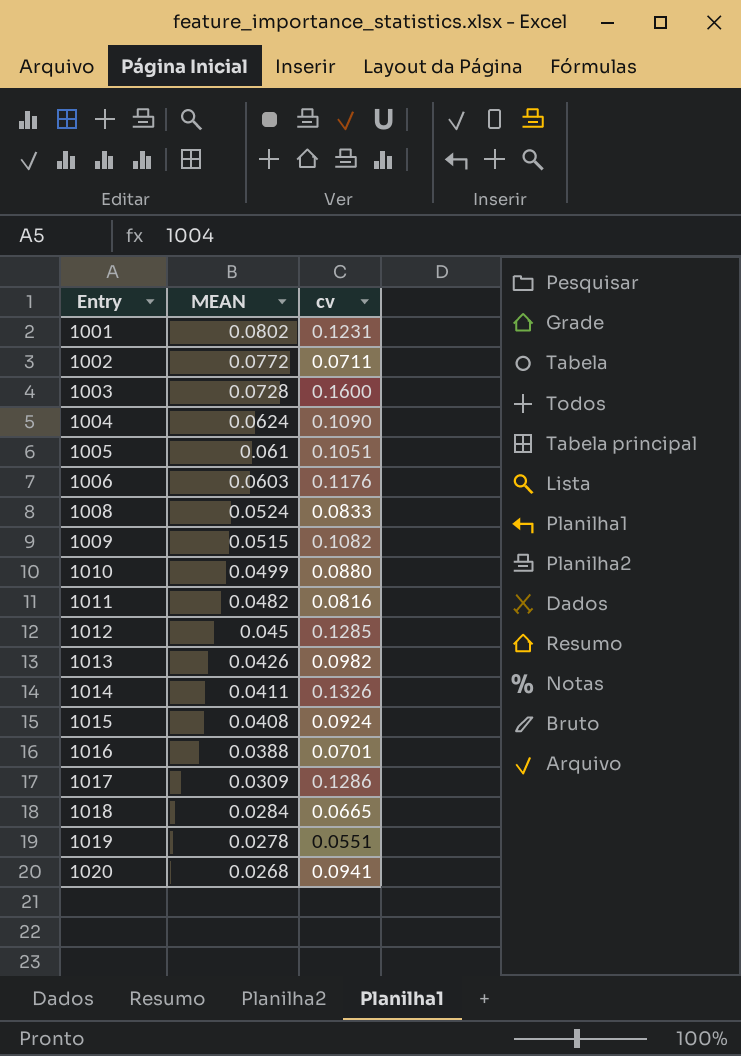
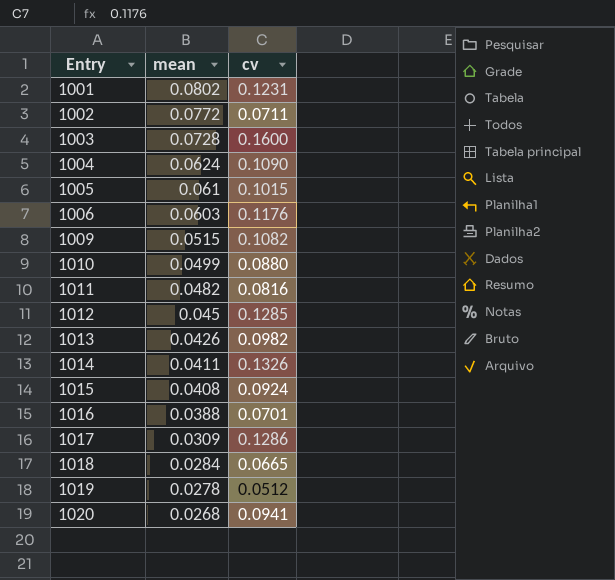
column name: MEAN -> mean
row 1008: 0.0524 | 0.0833 -> none
1005 | cv: 0.1051 -> 0.1015
1019 | cv: 0.0551 -> 0.0512

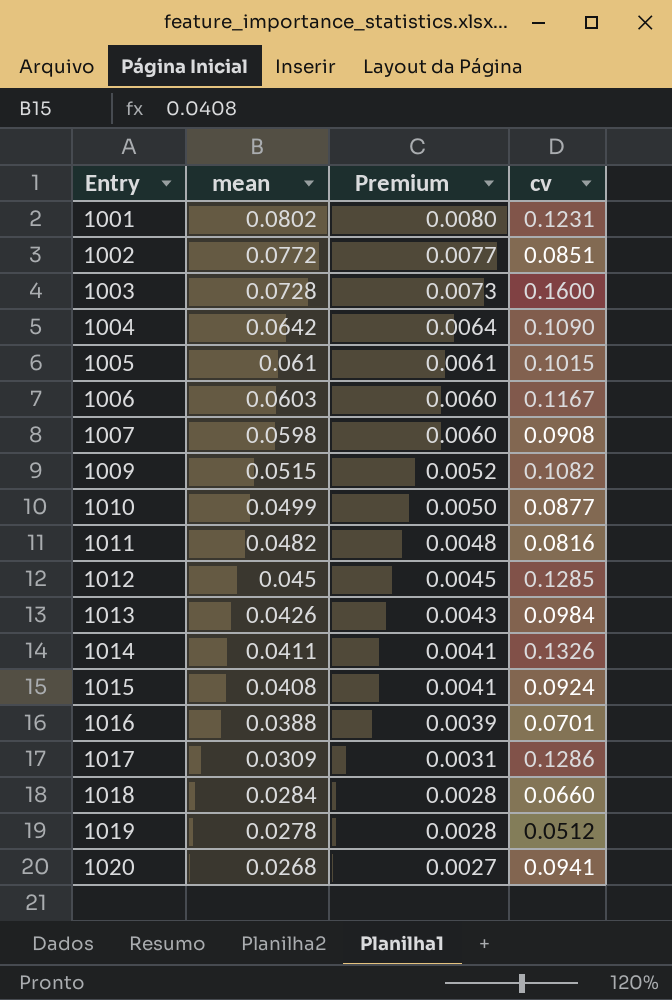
column Premium | formula: none -> [mean] * 0.1
1002 | cv: 0.0711 -> 0.0851
1004 | mean: 0.0624 -> 0.0642
1006 | cv: 0.1176 -> 0.1167
row 1007: none -> 0.0598 | 0.0060 | 0.0908
1010 | cv: 0.0880 -> 0.0877
1013 | cv: 0.0982 -> 0.0984
1018 | cv: 0.0665 -> 0.0660

